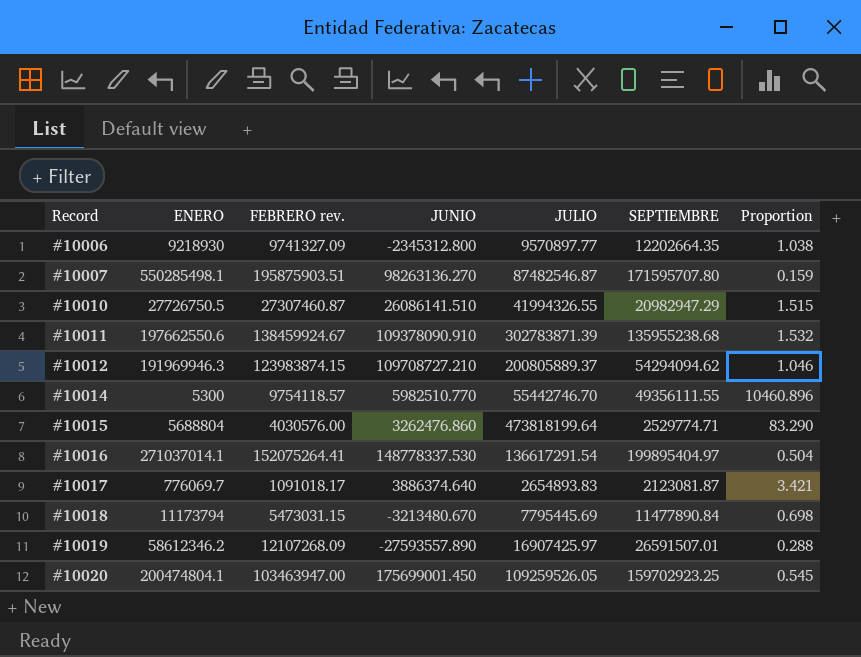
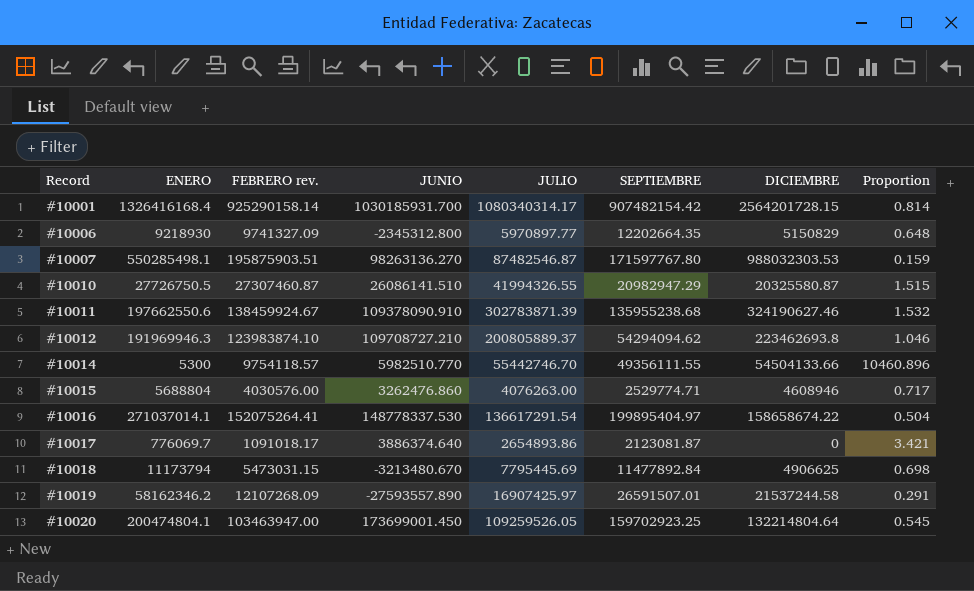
column DICIEMBRE | position: none -> 7
row #10001: none -> 1326416168.4 | 925290158.14 | 1030185931.700 | 1080340314.17 | 907482154.42 | 2564201728.15 | 0.814
#10006 | JULIO: 9570897.77 -> 5970897.77
#10006 | Proportion: 1.038 -> 0.648
#10007 | SEPTIEMBRE: 171595707.80 -> 171597767.80
#10012 | FEBRERO rev.: 123983874.15 -> 123983874.10
#10015 | JULIO: 473818199.64 -> 4076263.00
#10015 | Proportion: 83.290 -> 0.717
#10017 | JULIO: 2654893.83 -> 2654893.86
#10018 | SEPTIEMBRE: 11477890.84 -> 11477892.84
#10019 | ENERO: 58612346.2 -> 58162346.2
#10019 | Proportion: 0.288 -> 0.291
#10020 | JUNIO: 175699001.450 -> 173699001.450

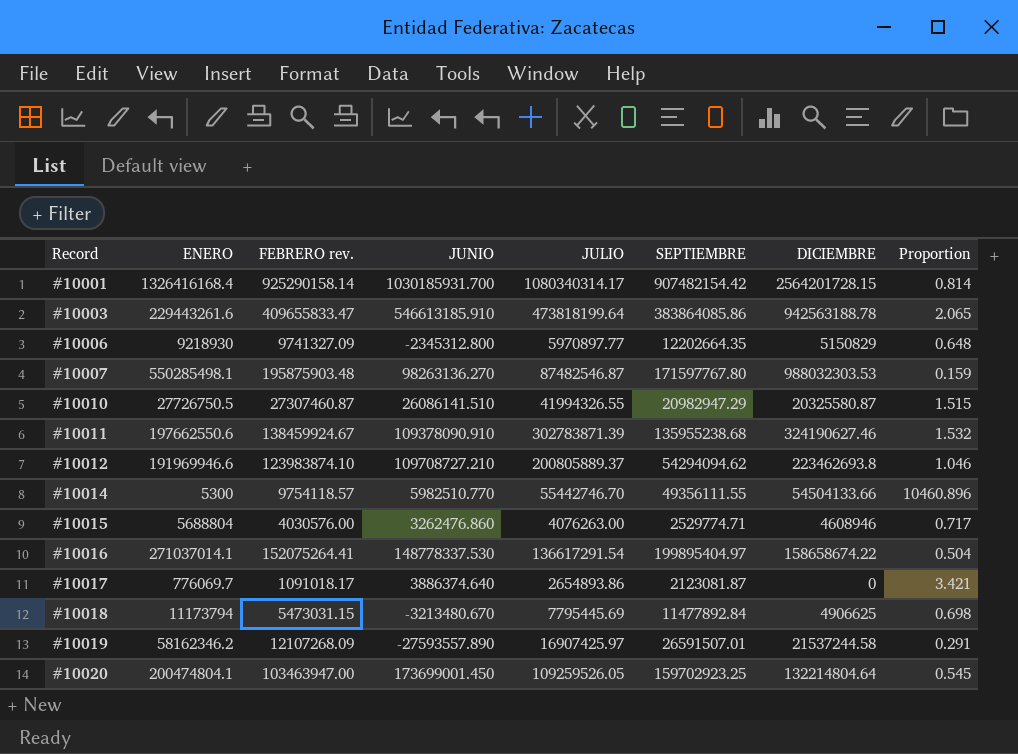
row #10003: none -> 229443261.6 | 409655833.47 | 546613185.910 | 473818199.64 | 383864085.86 | 942563188.78 | 2.065
#10007 | FEBRERO rev.: 195875903.51 -> 195875903.48
#10012 | ENERO: 191969946.3 -> 191969946.6

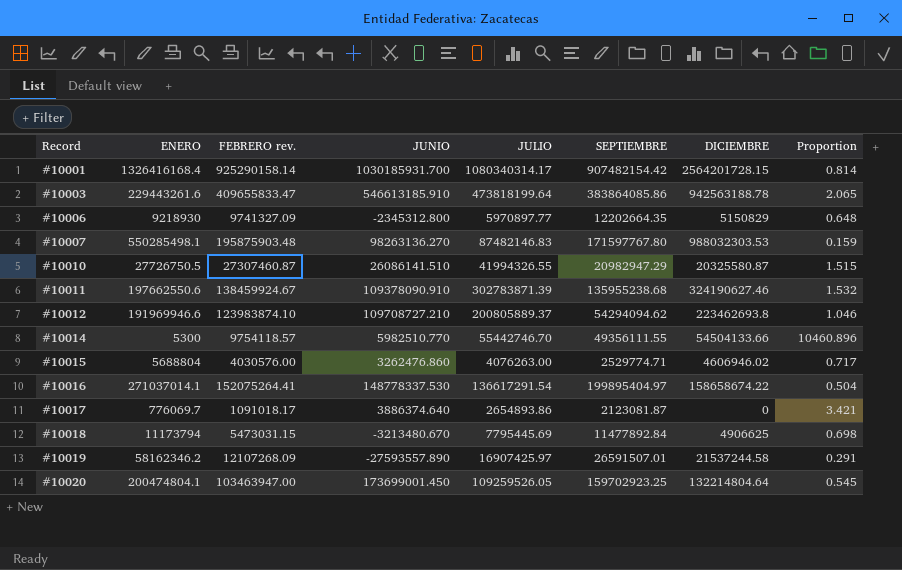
#10007 | JULIO: 87482546.87 -> 87482146.83
#10015 | DICIEMBRE: 4608946 -> 4606946.02

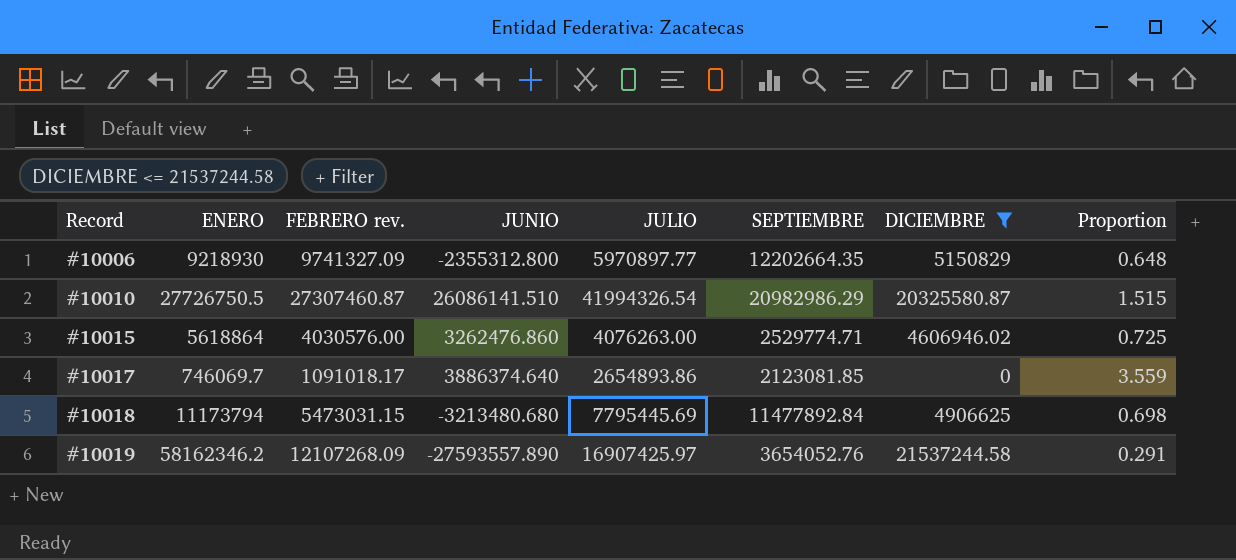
filter: none -> DICIEMBRE <= 21537244.58
#10006 | JUNIO: -2345312.800 -> -2355312.800
#10010 | JULIO: 41994326.55 -> 41994326.54
#10010 | SEPTIEMBRE: 20982947.29 -> 20982986.29
#10015 | ENERO: 5688804 -> 5618864
#10015 | Proportion: 0.717 -> 0.725
#10017 | ENERO: 776069.7 -> 746069.7
#10017 | SEPTIEMBRE: 2123081.87 -> 2123081.85
#10017 | Proportion: 3.421 -> 3.559
#10018 | JUNIO: -3213480.670 -> -3213480.680
#10019 | SEPTIEMBRE: 26591507.01 -> 3654052.76

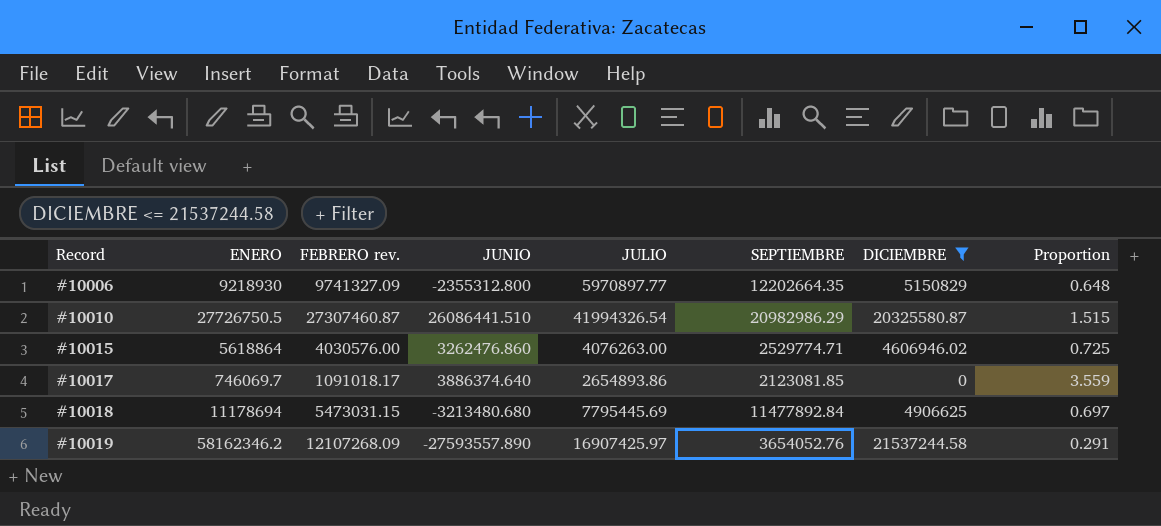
#10010 | JUNIO: 26086141.510 -> 26086441.510
#10018 | ENERO: 11173794 -> 11178694
#10018 | Proportion: 0.698 -> 0.697

